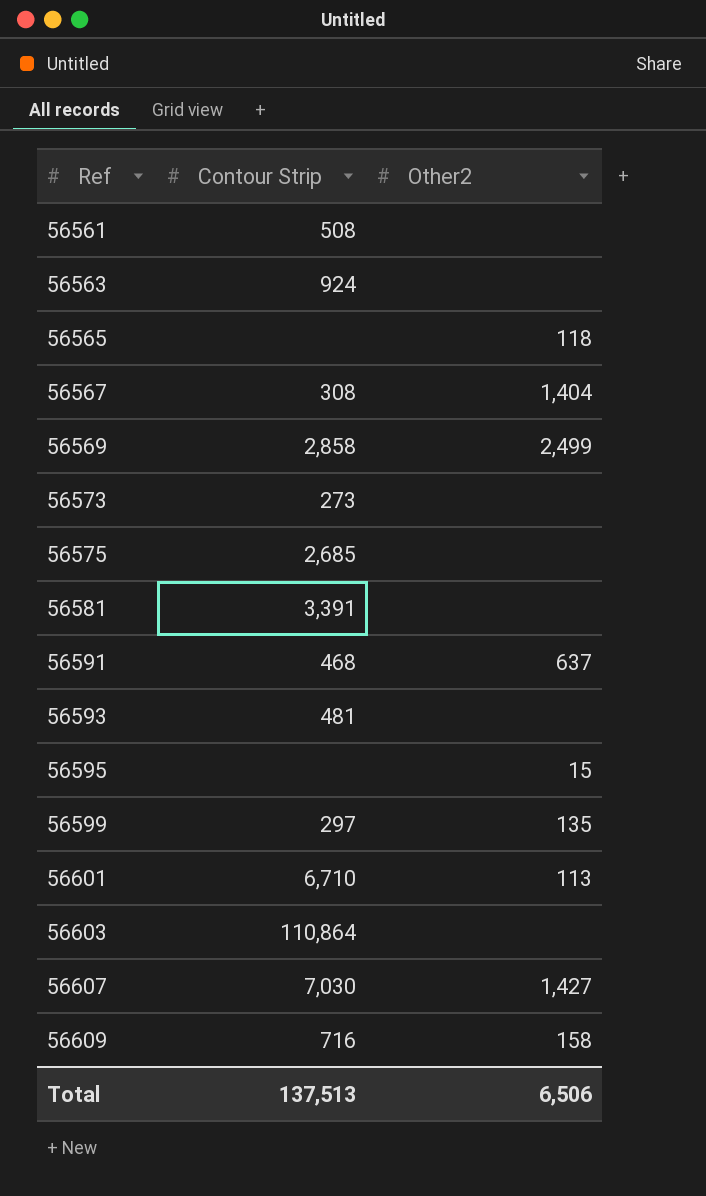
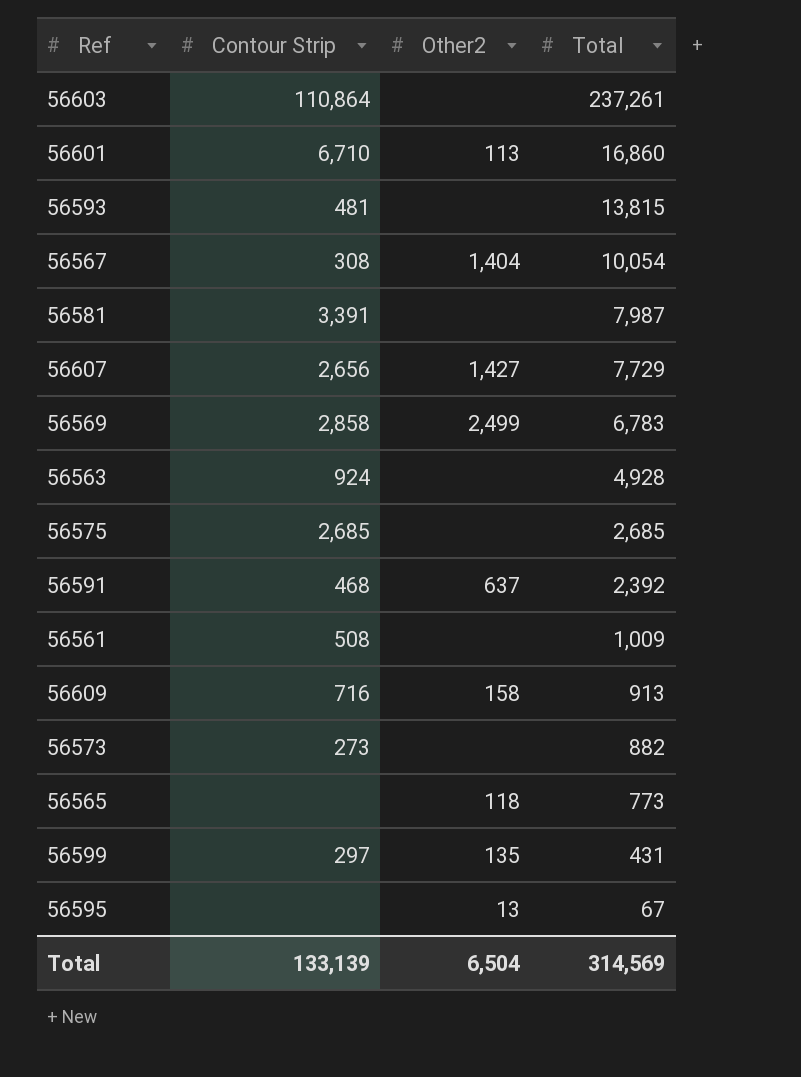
row order: Ref ascending -> Total descending
column Total | position: none -> 4
56607 | Contour Strip: 7,030 -> 2,656
56595 | Other2: 15 -> 13
Total | Contour Strip: 137,513 -> 133,139
Total | Other2: 6,506 -> 6,504

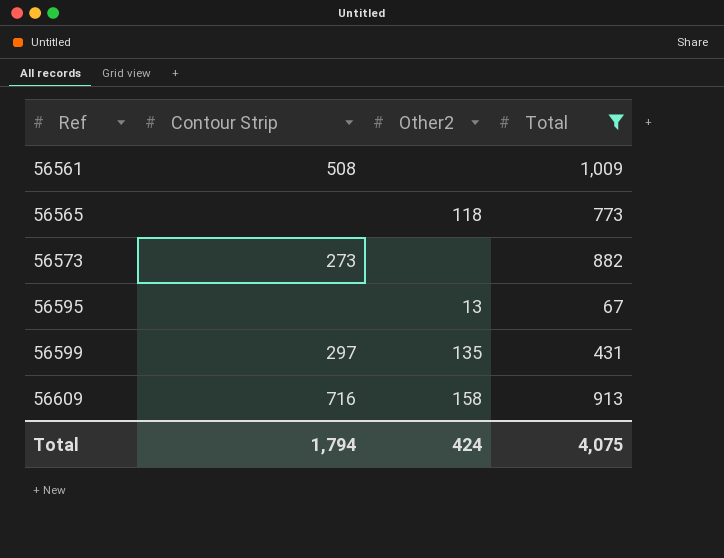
filter: none -> Total <= 1,009
row order: Total descending -> Ref ascending
Total | Contour Strip: 133,139 -> 1,794
Total | Other2: 6,504 -> 424
Total | Total: 314,569 -> 4,075

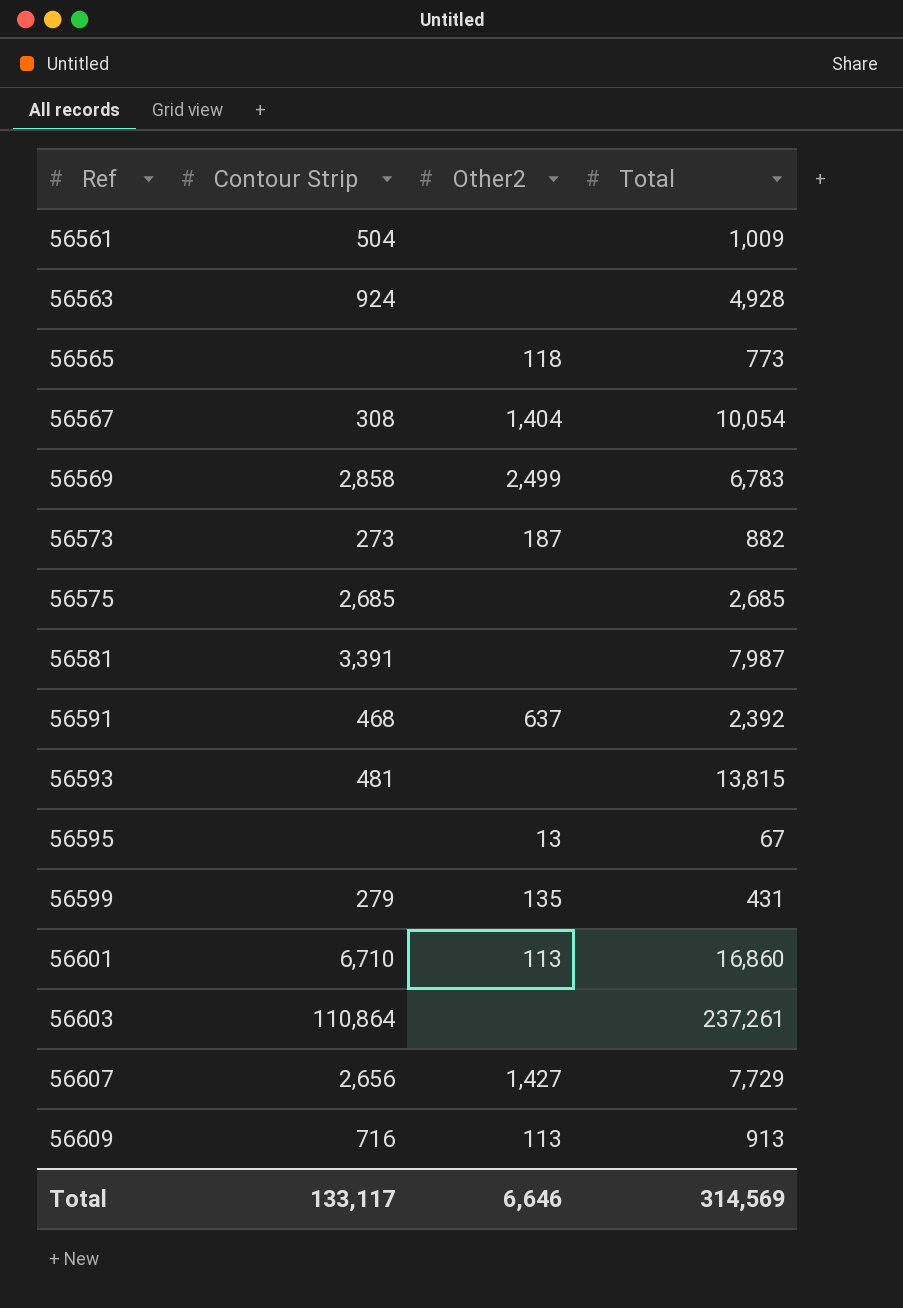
filter: Total <= 1,009 -> none
56561 | Contour Strip: 508 -> 504
56573 | Other2: none -> 187
56599 | Contour Strip: 297 -> 279
56609 | Other2: 158 -> 113
Total | Contour Strip: 1,794 -> 133,117
Total | Other2: 424 -> 6,646
Total | Total: 4,075 -> 314,569

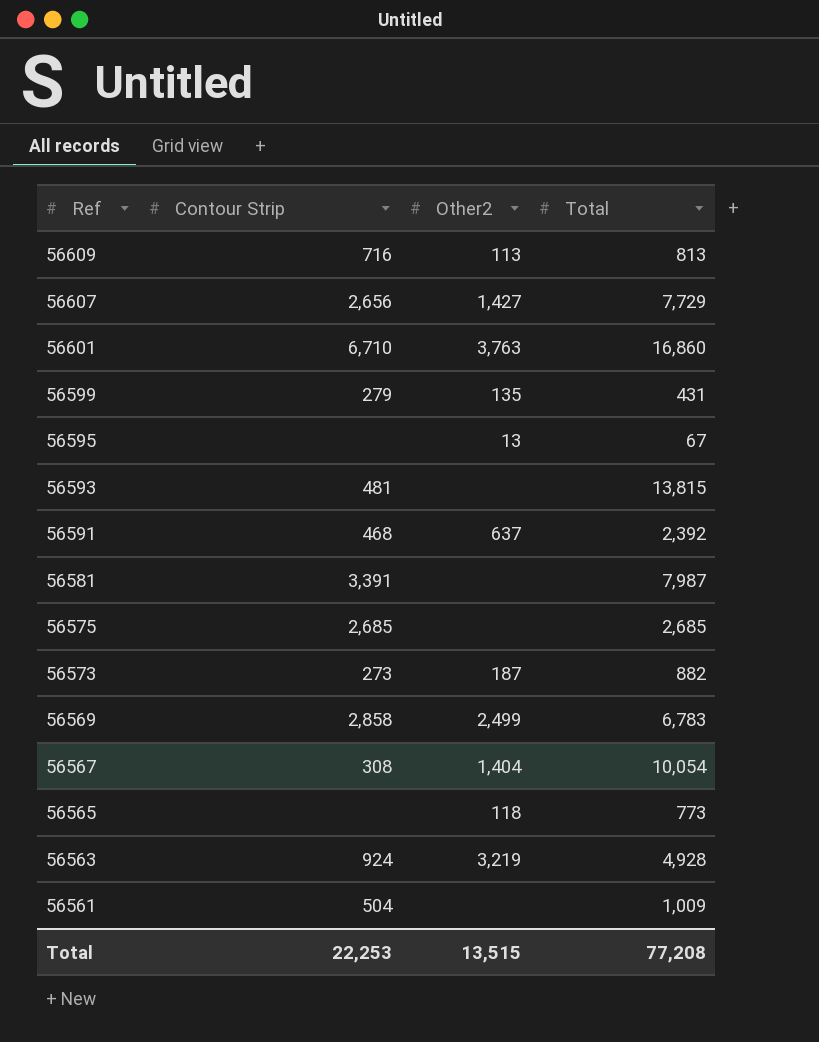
row order: Ref ascending -> Ref descending
row 56603: 110,864 | none | 237,261 -> none
56609 | Total: 913 -> 813
56601 | Other2: 113 -> 3,763
56563 | Other2: none -> 3,219
Total | Contour Strip: 133,117 -> 22,253
Total | Other2: 6,646 -> 13,515
Total | Total: 314,569 -> 77,208

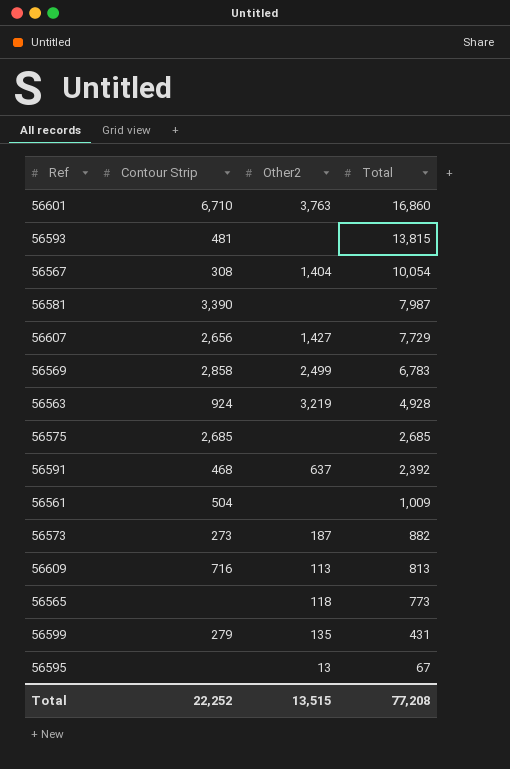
row order: Ref descending -> Total descending
56581 | Contour Strip: 3,391 -> 3,390
Total | Contour Strip: 22,253 -> 22,252

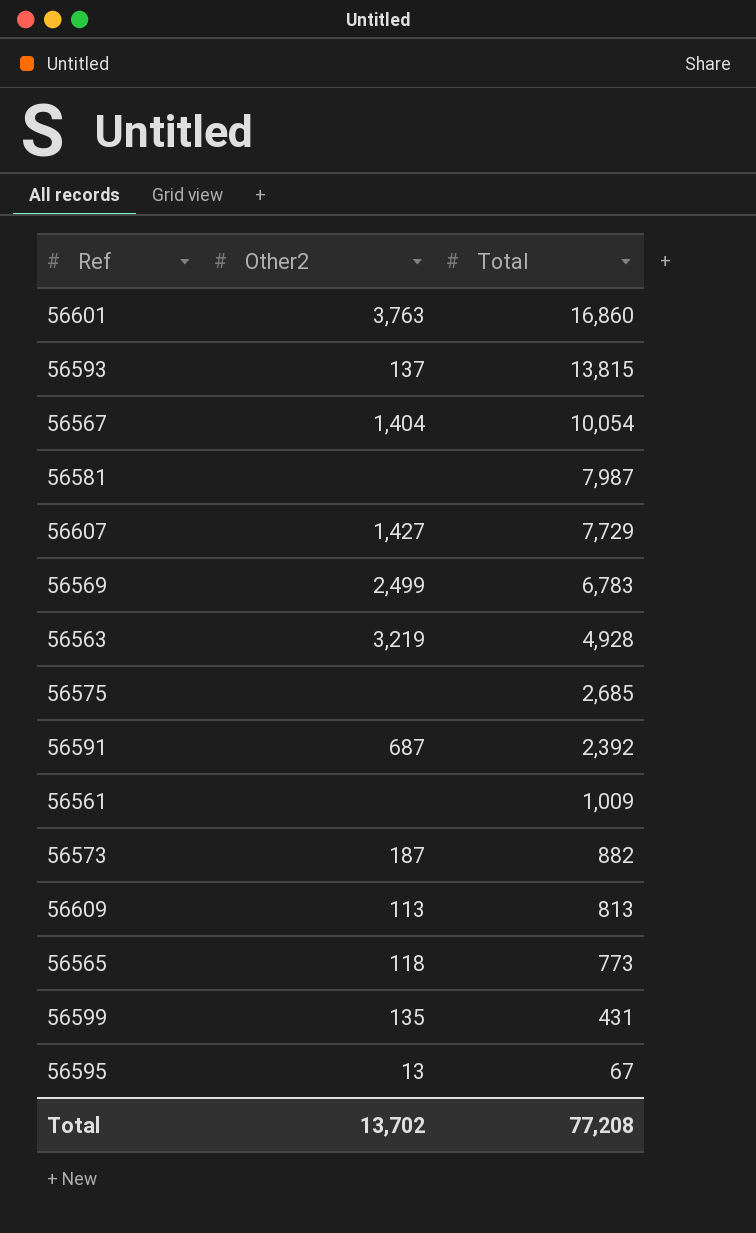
column Contour Strip | position: 2 -> none
56593 | Other2: none -> 137
56591 | Other2: 637 -> 687
Total | Other2: 13,515 -> 13,702

